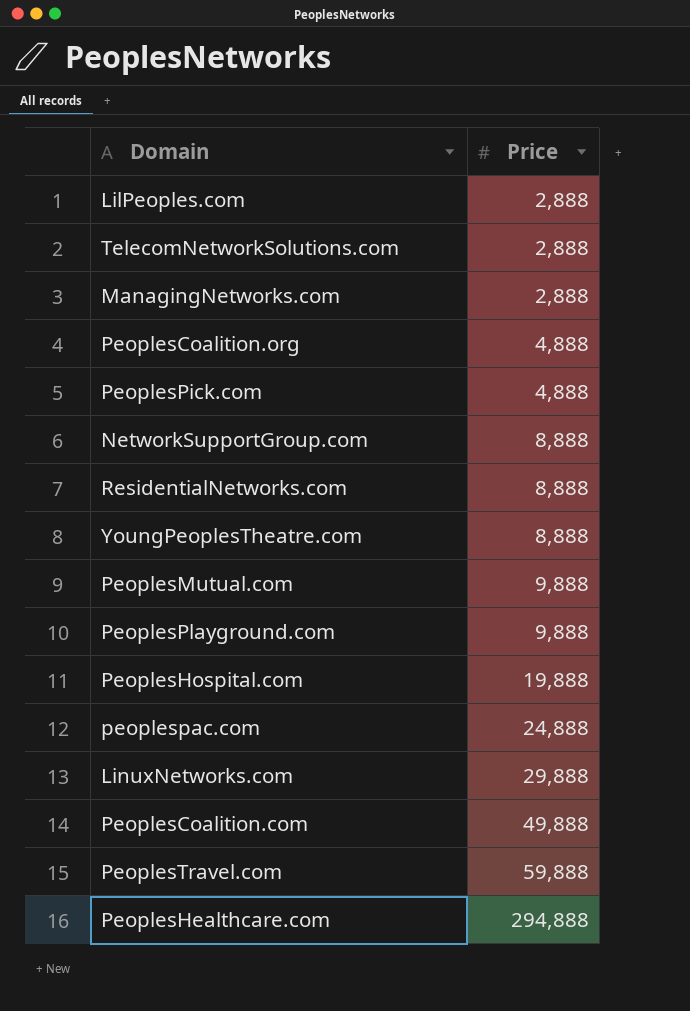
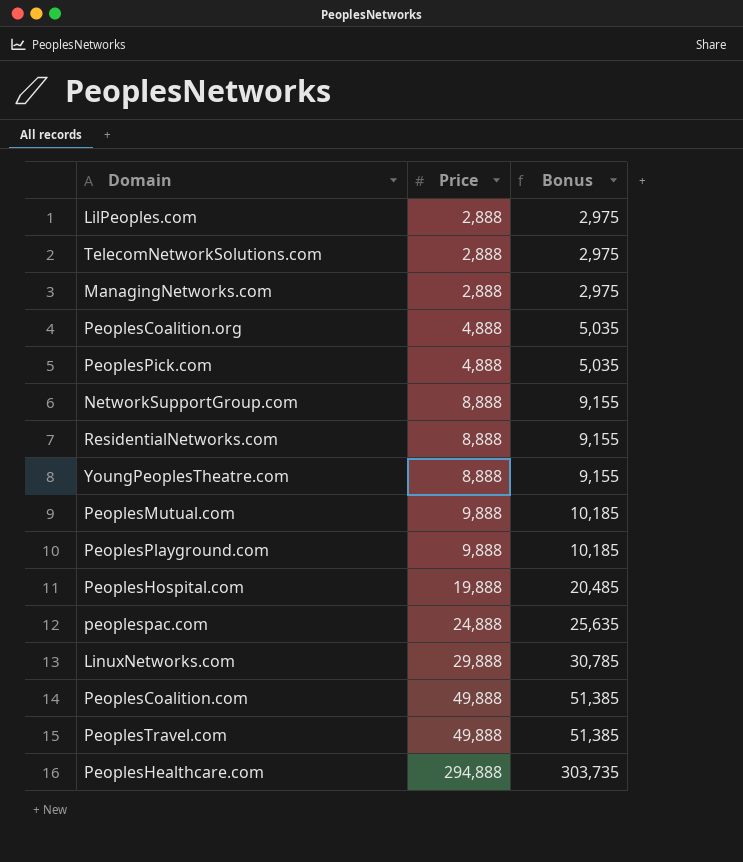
column Bonus | formula: none -> [Price] * 1.03
PeoplesTravel.com | Price: 59,888 -> 49,888

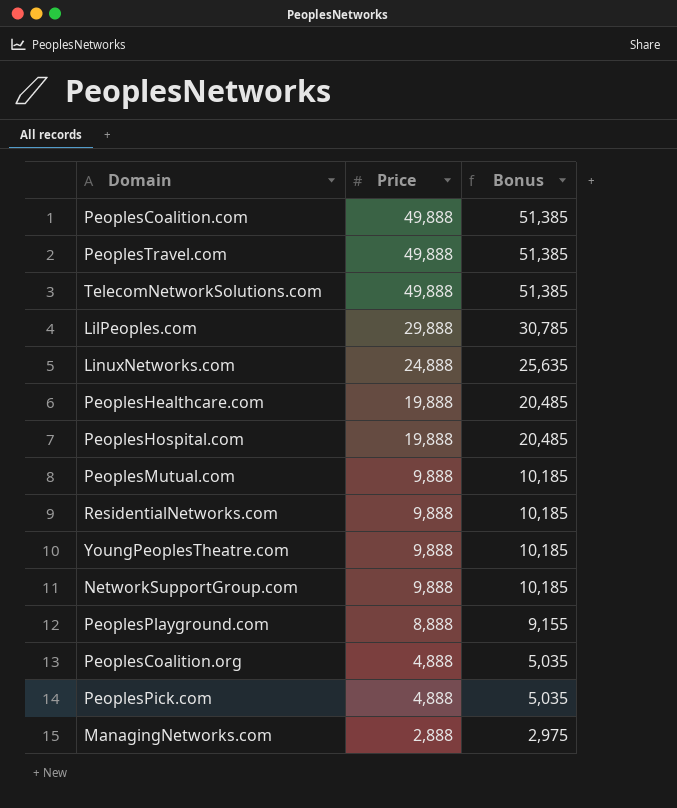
row order: Price ascending -> Price descending
row peoplespac.com: 24,888 | 25,635 -> none
TelecomNetworkSolutions.com | Price: 2,888 -> 49,888
TelecomNetworkSolutions.com | Bonus: 2,975 -> 51,385
LilPeoples.com | Price: 2,888 -> 29,888
LilPeoples.com | Bonus: 2,975 -> 30,785
LinuxNetworks.com | Price: 29,888 -> 24,888
LinuxNetworks.com | Bonus: 30,785 -> 25,635
PeoplesHealthcare.com | Price: 294,888 -> 19,888
PeoplesHealthcare.com | Bonus: 303,735 -> 20,485
ResidentialNetworks.com | Price: 8,888 -> 9,888
ResidentialNetworks.com | Bonus: 9,155 -> 10,185
YoungPeoplesTheatre.com | Price: 8,888 -> 9,888
YoungPeoplesTheatre.com | Bonus: 9,155 -> 10,185
NetworkSupportGroup.com | Price: 8,888 -> 9,888
NetworkSupportGroup.com | Bonus: 9,155 -> 10,185
PeoplesPlayground.com | Price: 9,888 -> 8,888
PeoplesPlayground.com | Bonus: 10,185 -> 9,155

